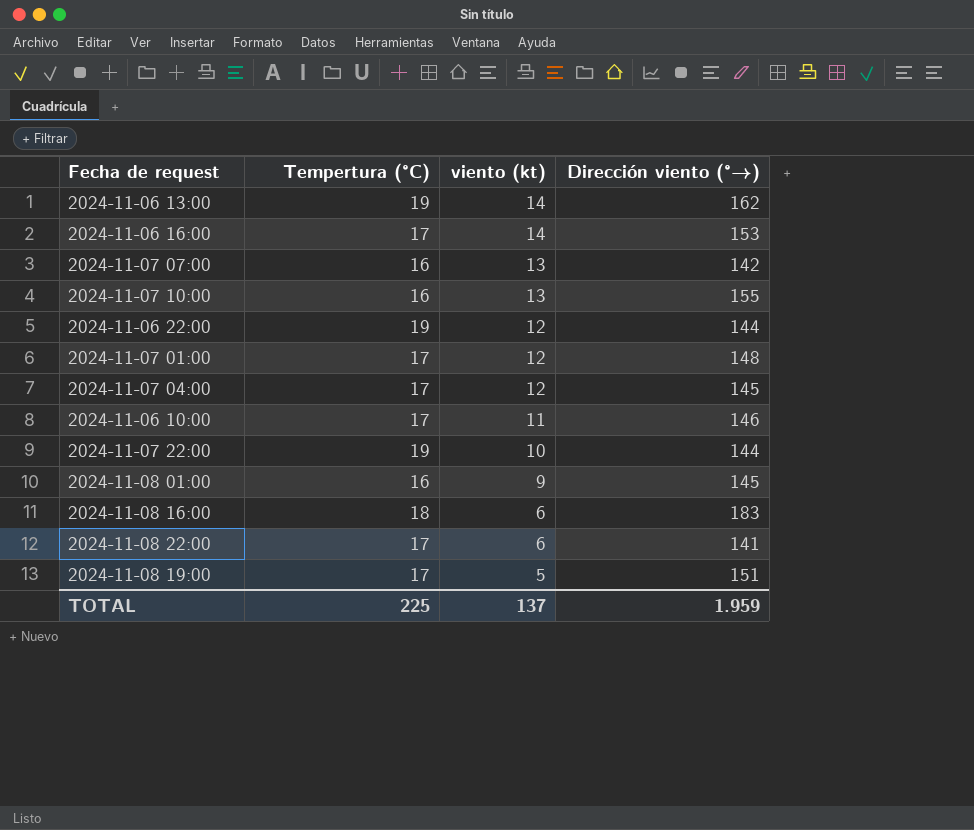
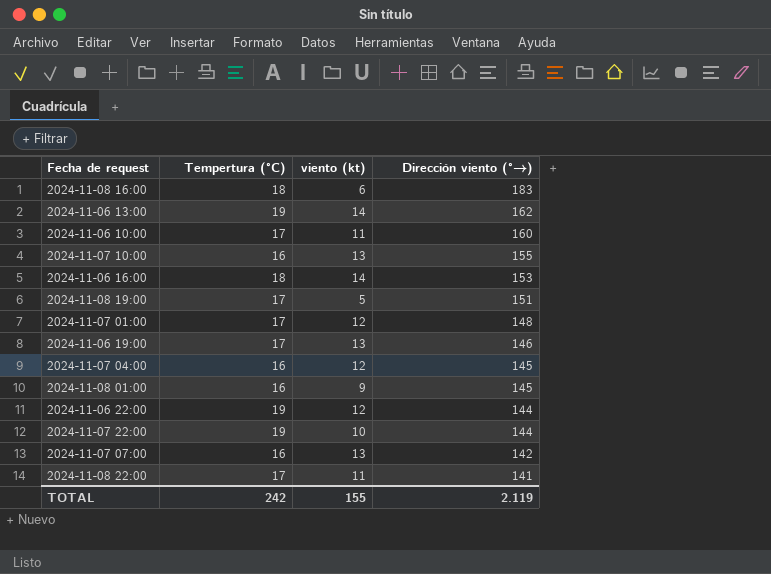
row order: viento (kt) descending -> Dirección viento (°→) descending
2024-11-06 10:00 | Dirección viento (°→): 146 -> 160
2024-11-06 16:00 | Tempertura (°C): 17 -> 18
row 2024-11-06 19:00: none -> 17 | 13 | 146
2024-11-07 04:00 | Tempertura (°C): 17 -> 16
2024-11-08 22:00 | viento (kt): 6 -> 11
TOTAL | Tempertura (°C): 225 -> 242
TOTAL | viento (kt): 137 -> 155
TOTAL | Dirección viento (°→): 1.959 -> 2.119

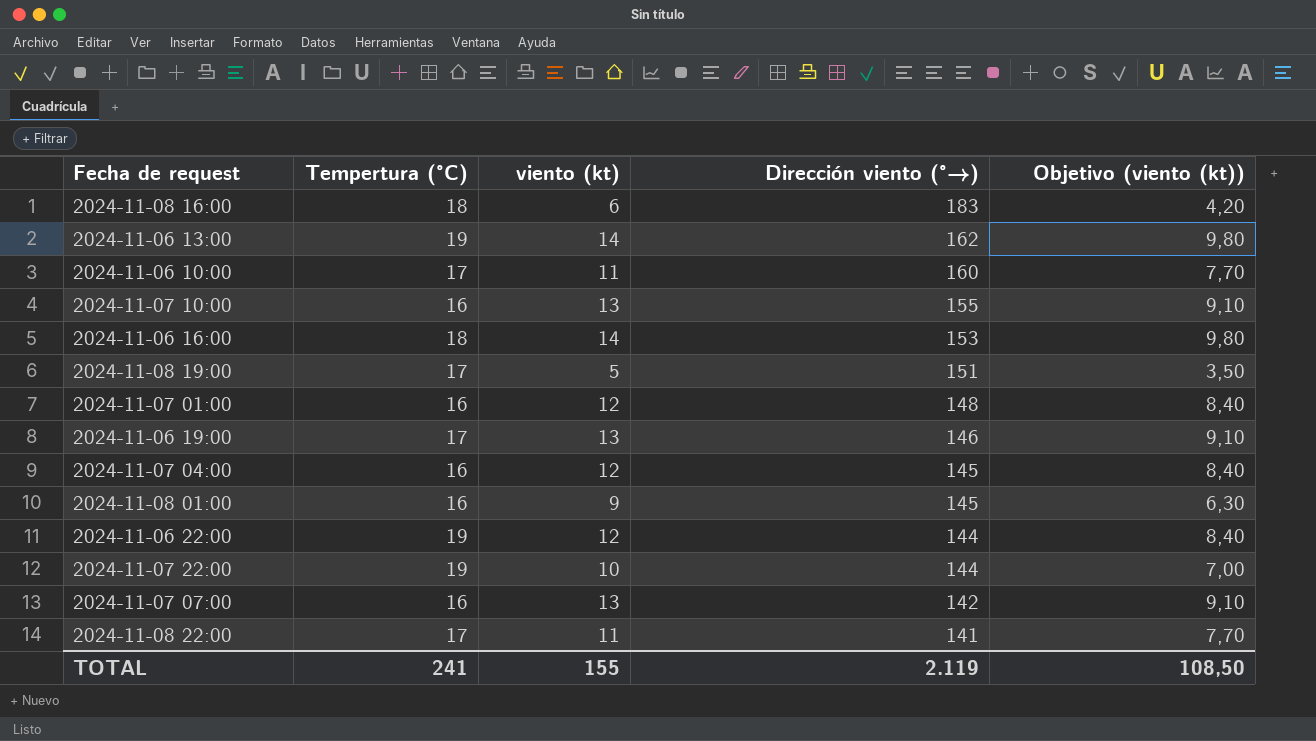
column Objetivo (viento (kt)) | formula: none -> [viento (kt)] * 0,7
2024-11-07 01:00 | Tempertura (°C): 17 -> 16
TOTAL | Tempertura (°C): 242 -> 241

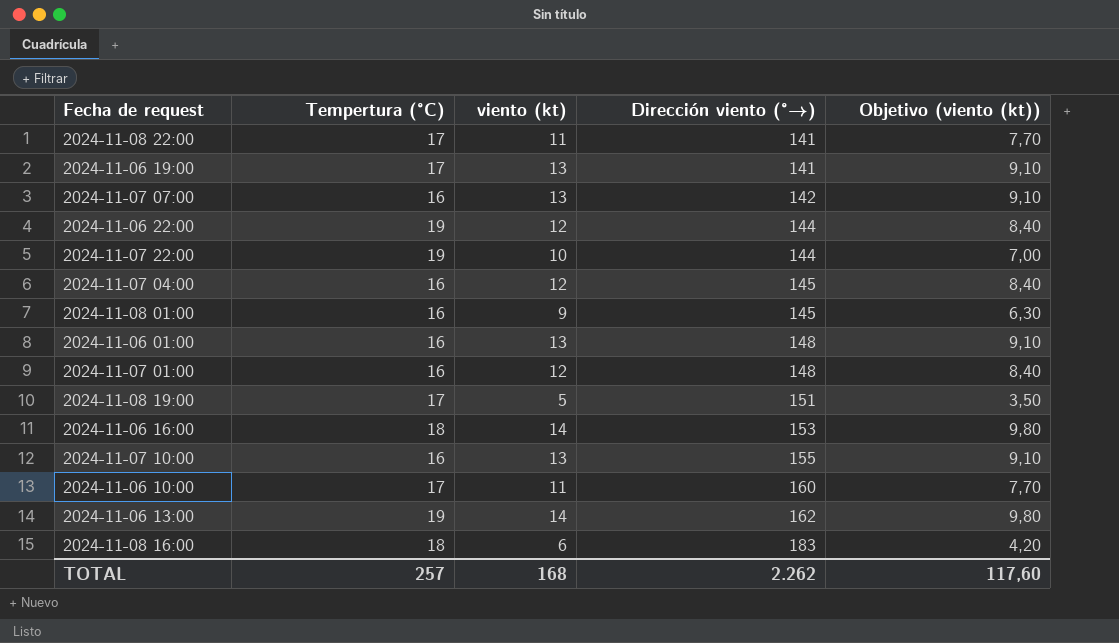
row order: Dirección viento (°→) descending -> Dirección viento (°→) ascending
2024-11-06 19:00 | Dirección viento (°→): 146 -> 141
row 2024-11-06 01:00: none -> 16 | 13 | 148 | 9,10
TOTAL | Tempertura (°C): 241 -> 257
TOTAL | viento (kt): 155 -> 168
TOTAL | Dirección viento (°→): 2.119 -> 2.262
TOTAL | Objetivo (viento (kt)): 108,50 -> 117,60

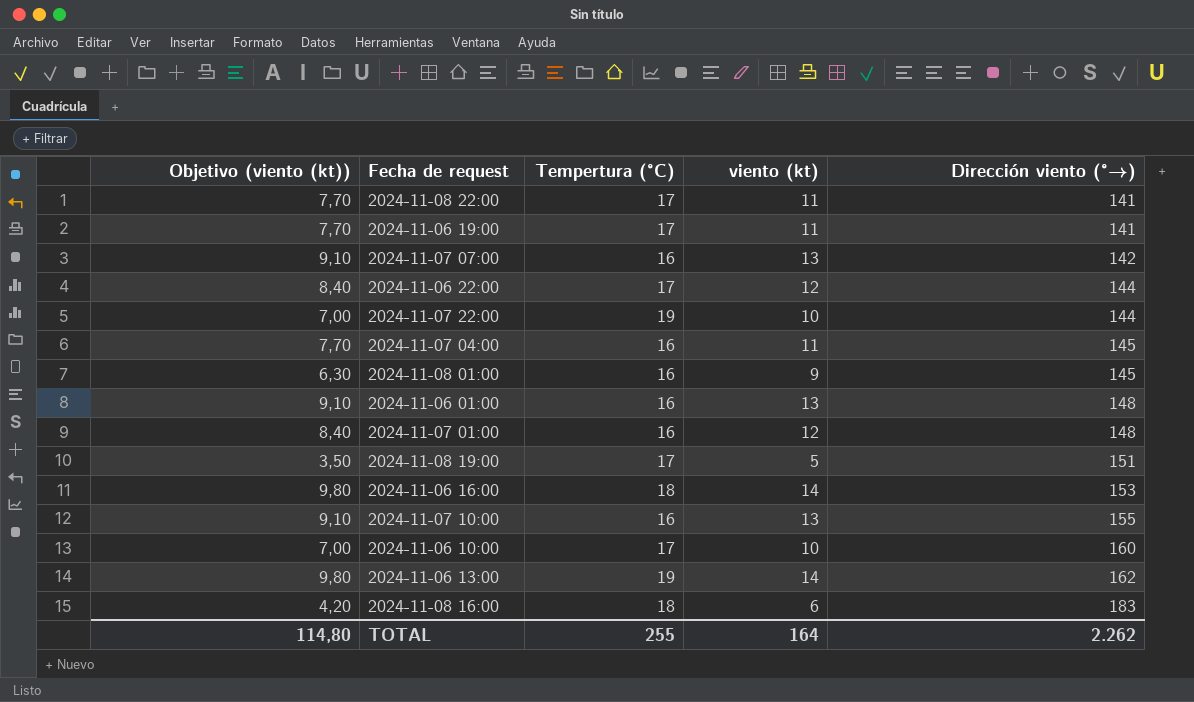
column Objetivo (viento (kt)) | position: 5 -> 1
2024-11-06 19:00 | Objetivo (viento (kt)): 9,10 -> 7,70
2024-11-06 19:00 | viento (kt): 13 -> 11
2024-11-06 22:00 | Tempertura (°C): 19 -> 17
2024-11-07 04:00 | Objetivo (viento (kt)): 8,40 -> 7,70
2024-11-07 04:00 | viento (kt): 12 -> 11
2024-11-06 10:00 | Objetivo (viento (kt)): 7,70 -> 7,00
2024-11-06 10:00 | viento (kt): 11 -> 10
TOTAL | Objetivo (viento (kt)): 117,60 -> 114,80
TOTAL | Tempertura (°C): 257 -> 255
TOTAL | viento (kt): 168 -> 164

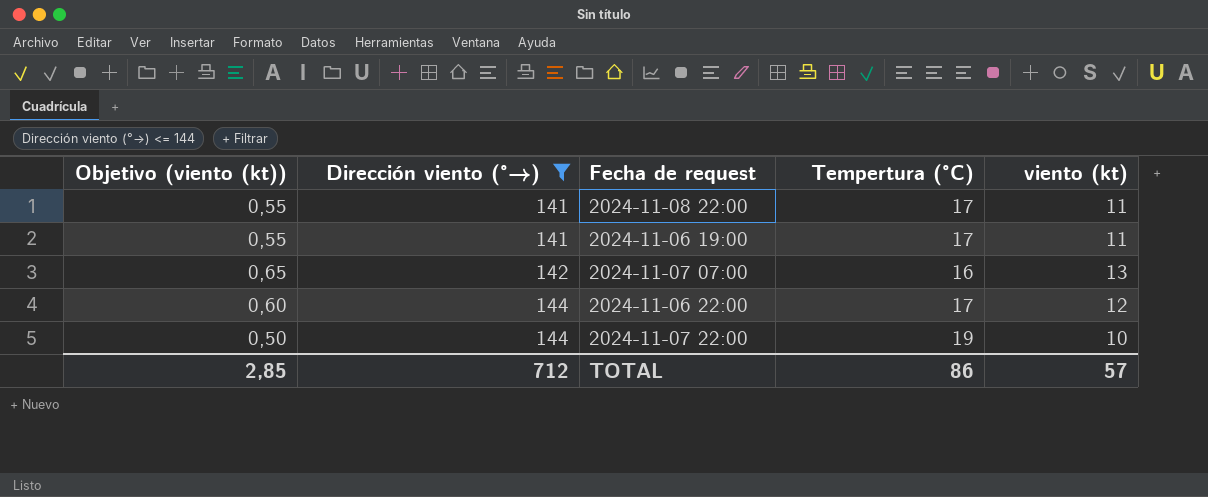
filter: none -> Dirección viento (°→) <= 144
column Objetivo (viento (kt)) | formula: [viento (kt)] * 0,7 -> [viento (kt)] * 0,05
column Dirección viento (°→) | position: 5 -> 2
TOTAL | Objetivo (viento (kt)): 114,80 -> 2,85
TOTAL | Dirección viento (°→): 2.262 -> 712
TOTAL | Tempertura (°C): 255 -> 86
TOTAL | viento (kt): 164 -> 57

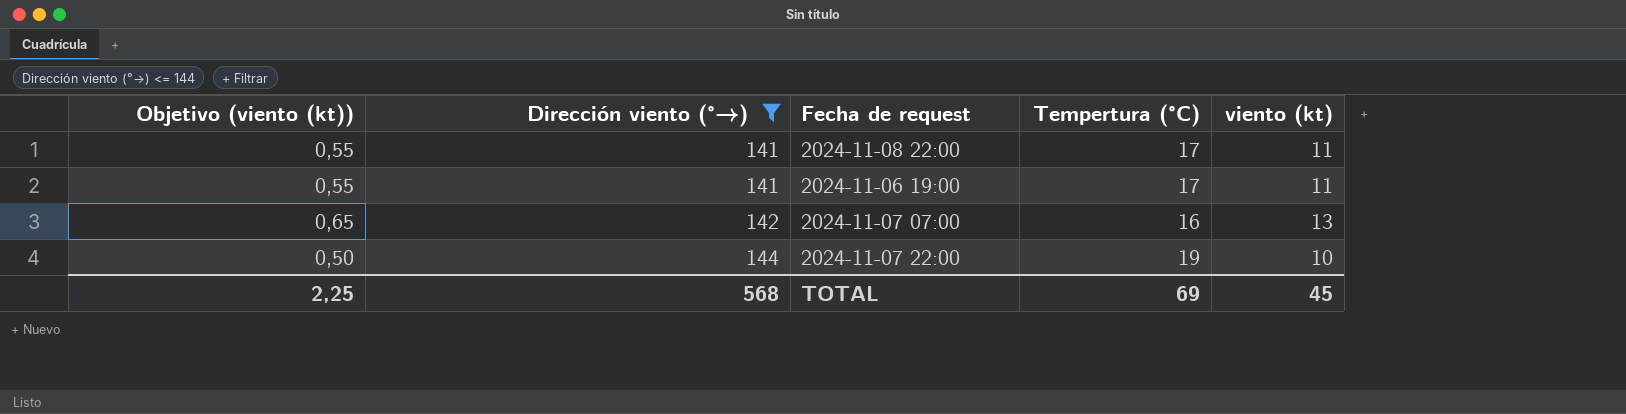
row 2024-11-06 22:00: 0,60 | 144 | 17 | 12 -> none
TOTAL | Objetivo (viento (kt)): 2,85 -> 2,25
TOTAL | Dirección viento (°→): 712 -> 568
TOTAL | Tempertura (°C): 86 -> 69
TOTAL | viento (kt): 57 -> 45

